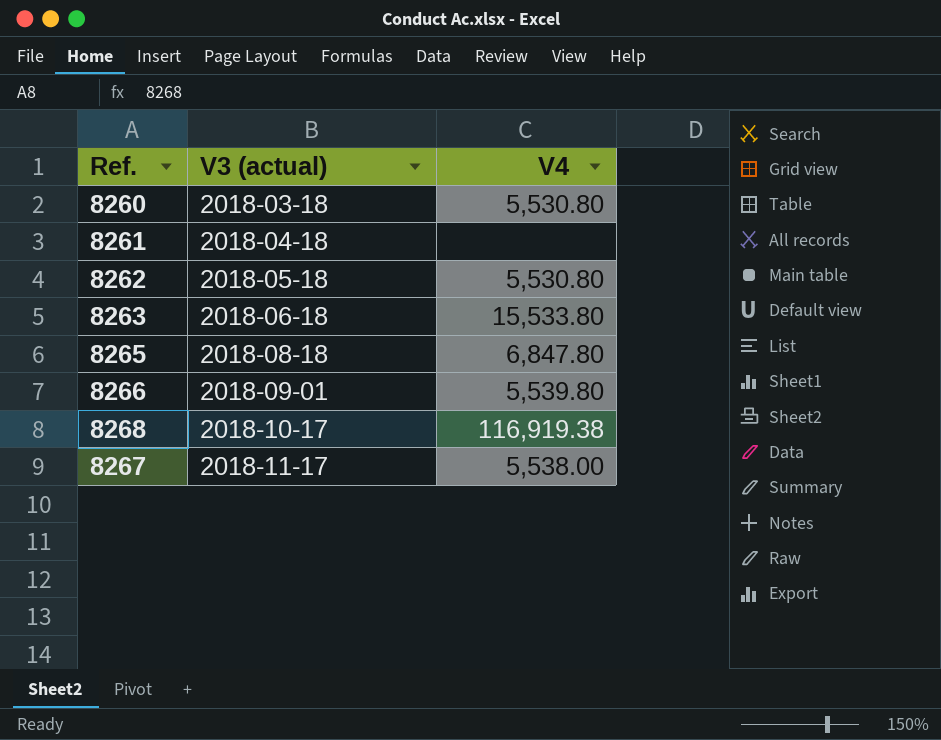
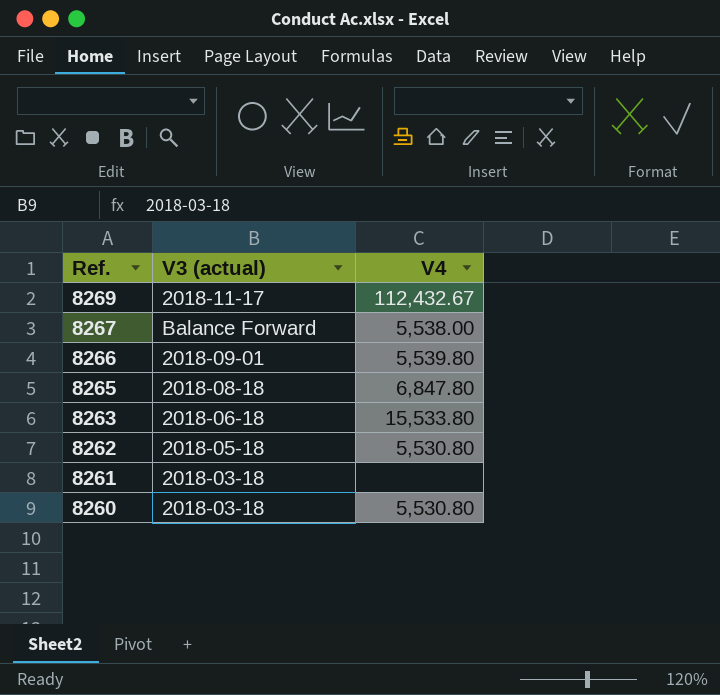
row order: V3 (actual) ascending -> Ref. descending
row 8268: 2018-10-17 | 116,919.38 -> none
row 8269: none -> 2018-11-17 | 112,432.67
8267 | V3 (actual): 2018-11-17 -> Balance Forward
8261 | V3 (actual): 2018-04-18 -> 2018-03-18

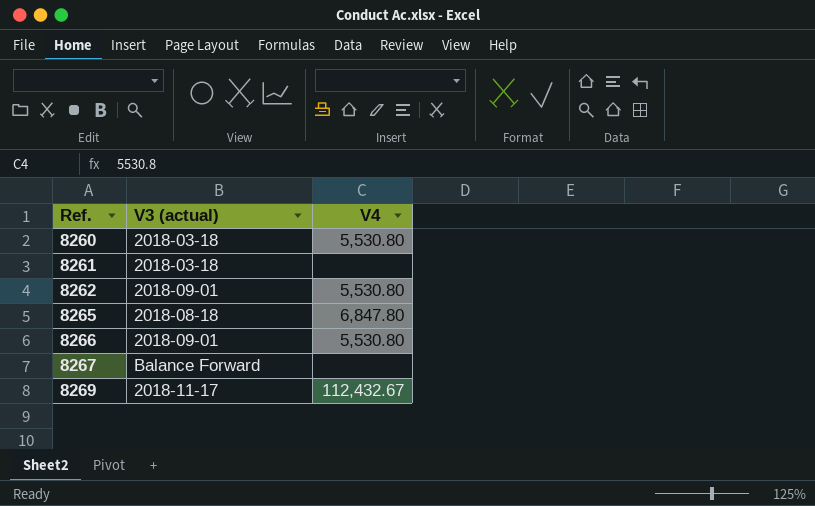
row order: Ref. descending -> Ref. ascending
row 8263: 2018-06-18 | 15,533.80 -> none
8262 | V3 (actual): 2018-05-18 -> 2018-09-01
8266 | V4: 5,539.80 -> 5,530.80
8267 | V4: 5,538.00 -> none

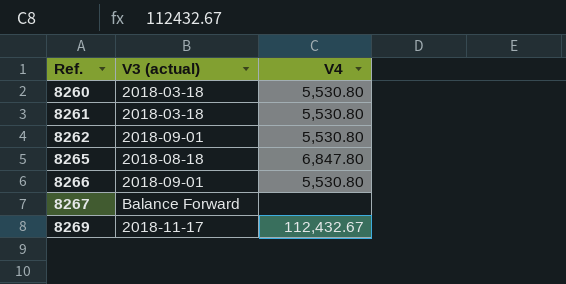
8261 | V4: none -> 5,530.80

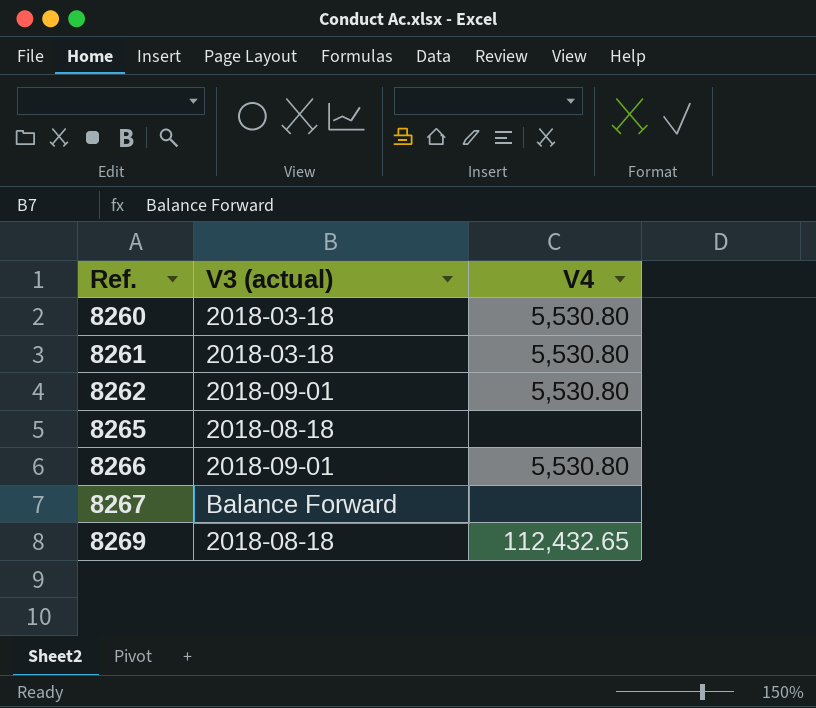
8265 | V4: 6,847.80 -> none
8269 | V3 (actual): 2018-11-17 -> 2018-08-18
8269 | V4: 112,432.67 -> 112,432.65

